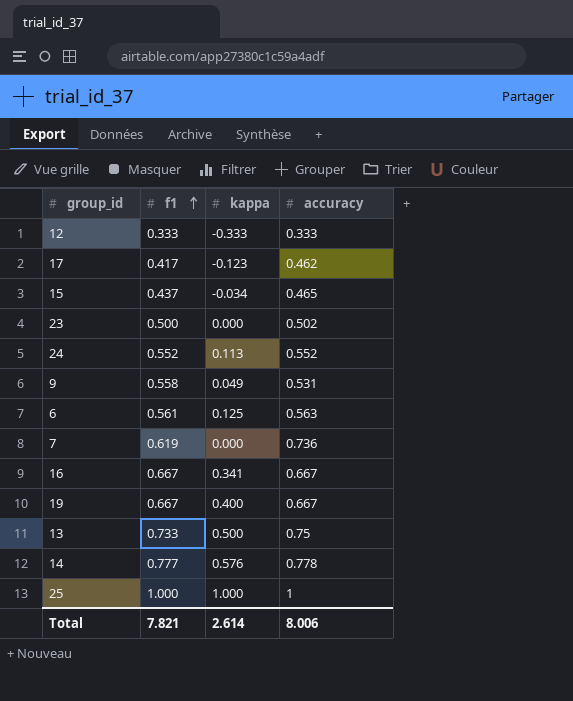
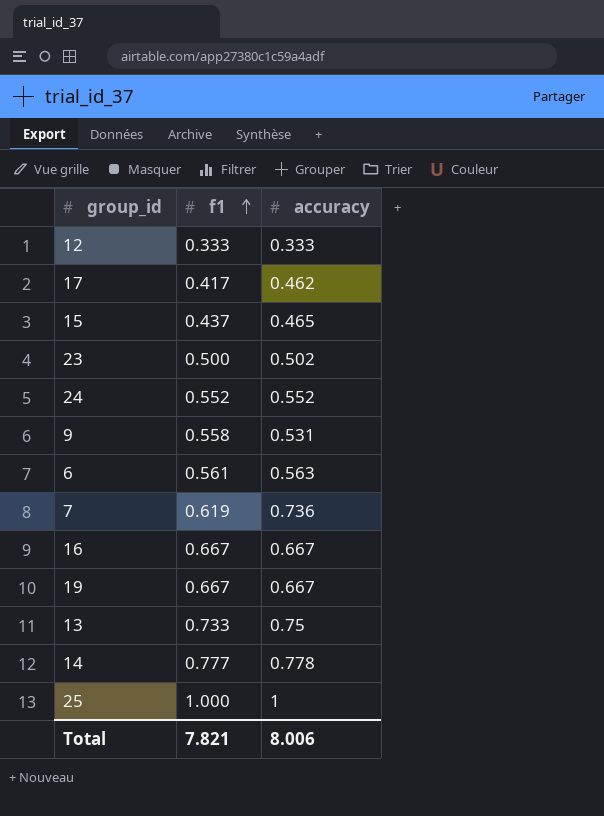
column kappa | position: 3 -> none

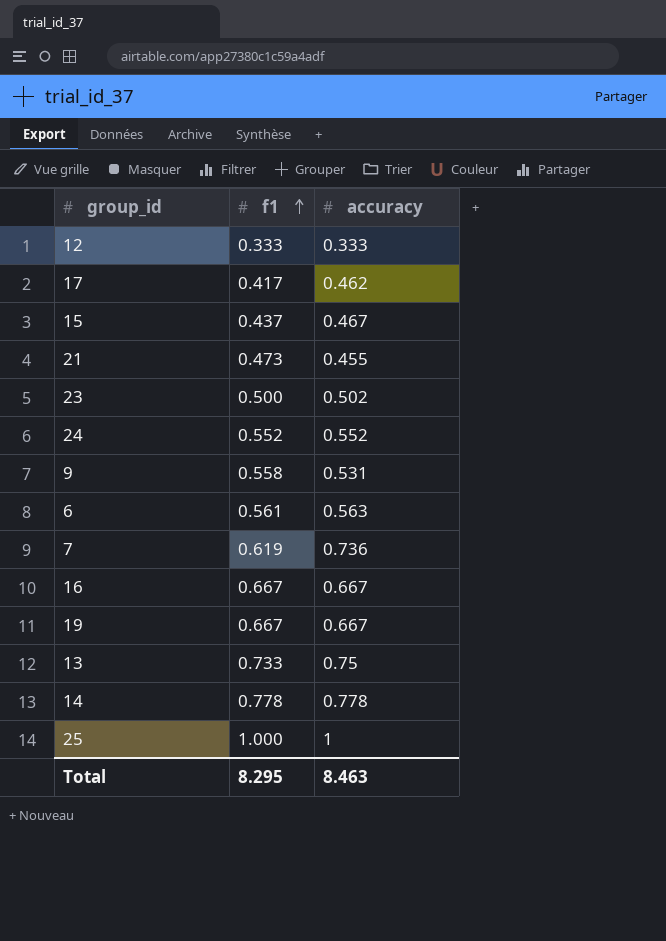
15 | accuracy: 0.465 -> 0.467
row 21: none -> 0.473 | 0.455
14 | f1: 0.777 -> 0.778
Total | f1: 7.821 -> 8.295
Total | accuracy: 8.006 -> 8.463

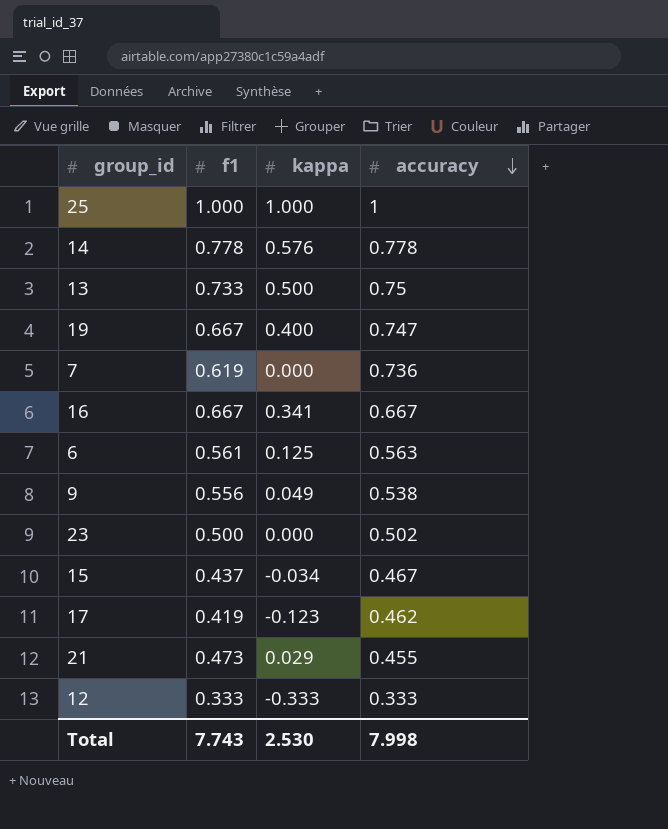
row order: f1 ascending -> accuracy descending
column kappa | position: none -> 3
row 24: 0.552 | 0.552 -> none
19 | accuracy: 0.667 -> 0.747
9 | f1: 0.558 -> 0.556
9 | accuracy: 0.531 -> 0.538
17 | f1: 0.417 -> 0.419
Total | f1: 8.295 -> 7.743
Total | accuracy: 8.463 -> 7.998

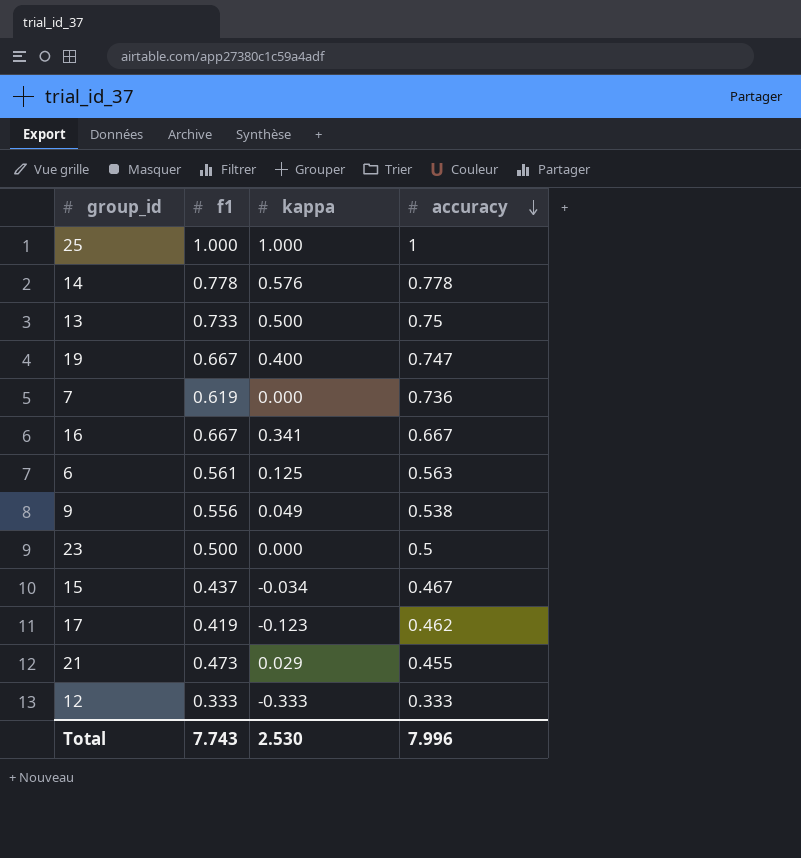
23 | accuracy: 0.502 -> 0.5
Total | accuracy: 7.998 -> 7.996

